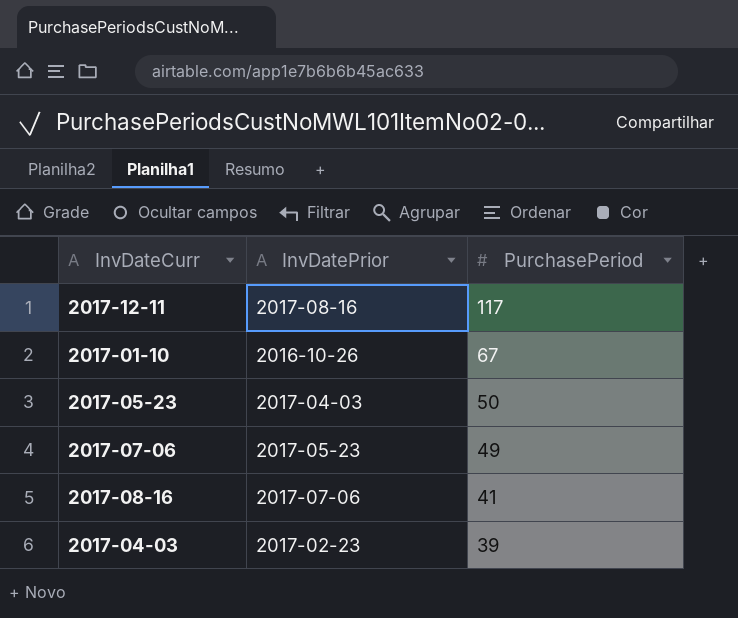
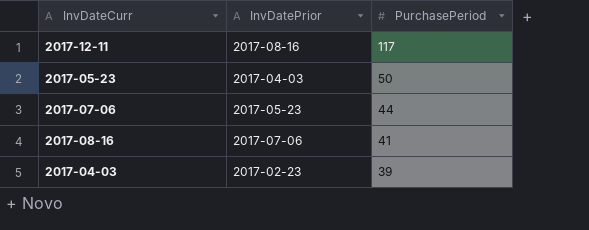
row 2017-01-10: 2016-10-26 | 67 -> none
2017-07-06 | PurchasePeriod: 49 -> 44

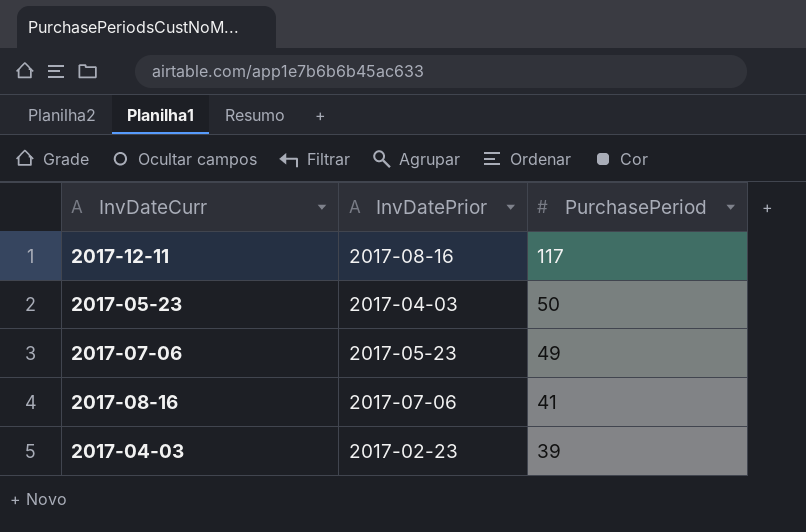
2017-07-06 | PurchasePeriod: 44 -> 49

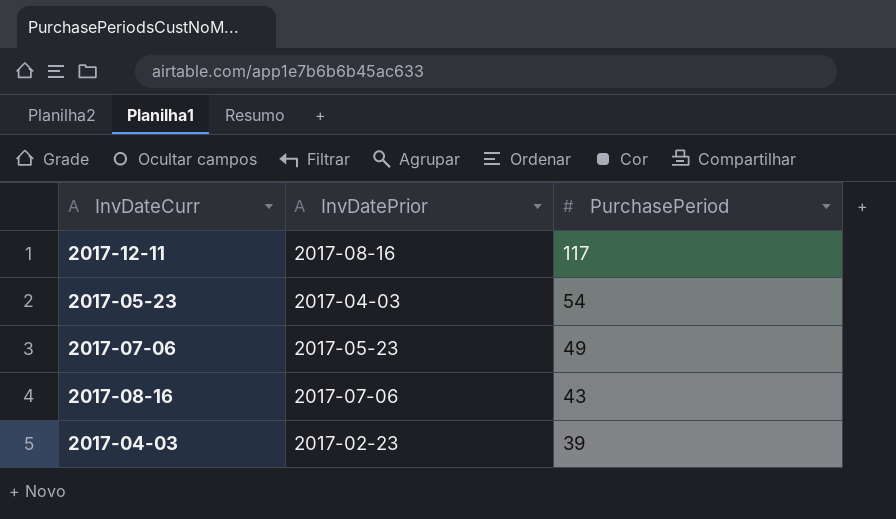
2017-05-23 | PurchasePeriod: 50 -> 54
2017-08-16 | PurchasePeriod: 41 -> 43

